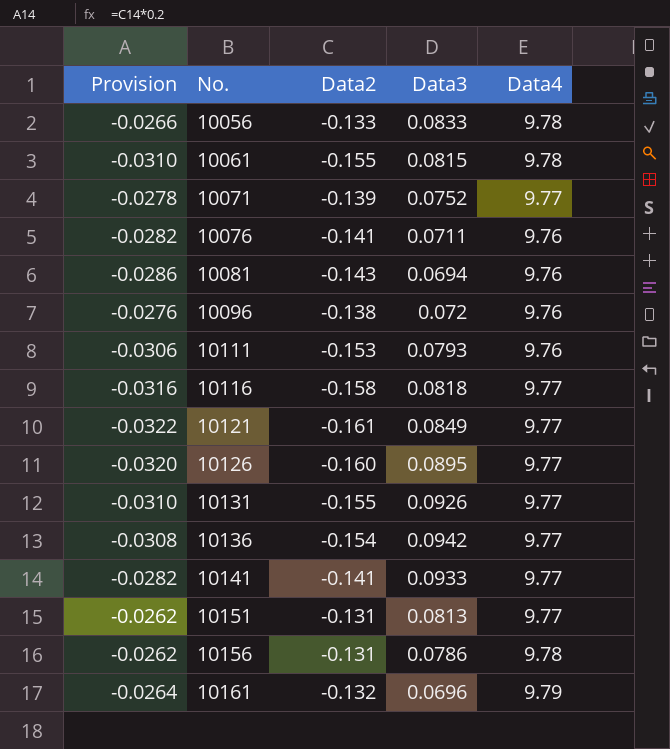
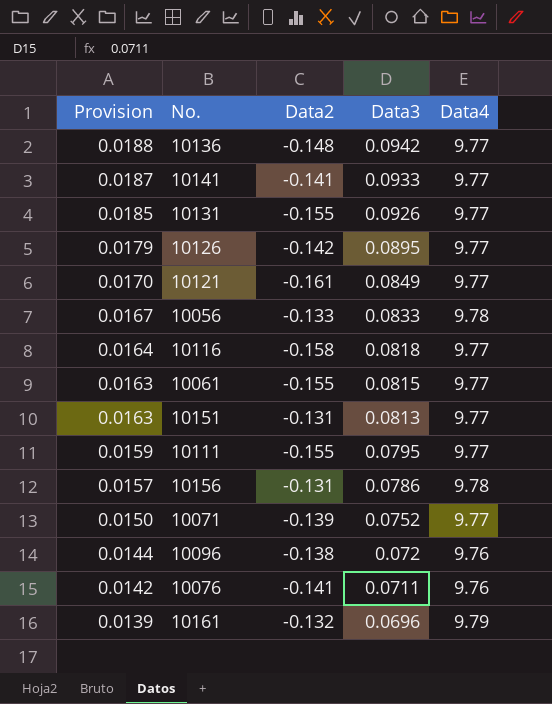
row order: No. ascending -> Provision descending
column Provision | formula: [Data2] * 0.2 -> [Data3] * 0.2
row 10081: -0.0286 | -0.143 | 0.0694 | 9.76 -> none
10136 | Data2: -0.154 -> -0.148
10126 | Data2: -0.160 -> -0.142
10061 | Data4: 9.78 -> 9.77
10111 | Data2: -0.153 -> -0.155
10111 | Data3: 0.0793 -> 0.0795
10111 | Data4: 9.76 -> 9.77

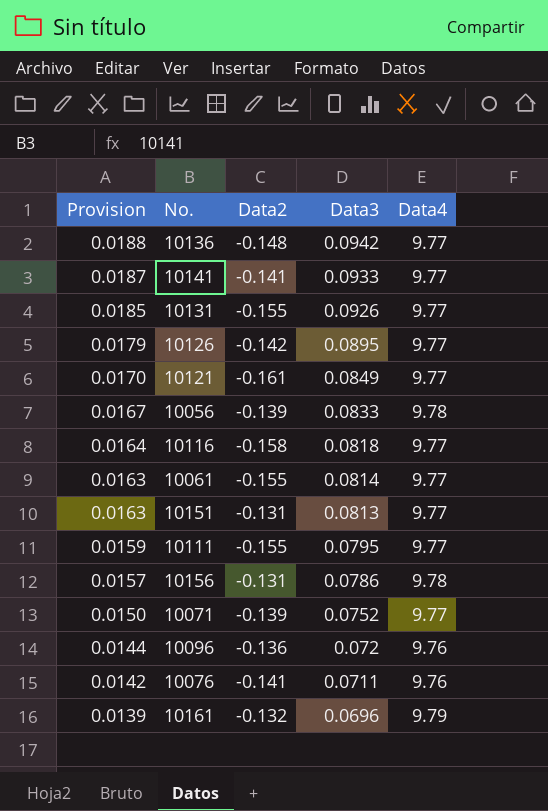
10056 | Data2: -0.133 -> -0.139
10061 | Data3: 0.0815 -> 0.0814
10096 | Data2: -0.138 -> -0.136

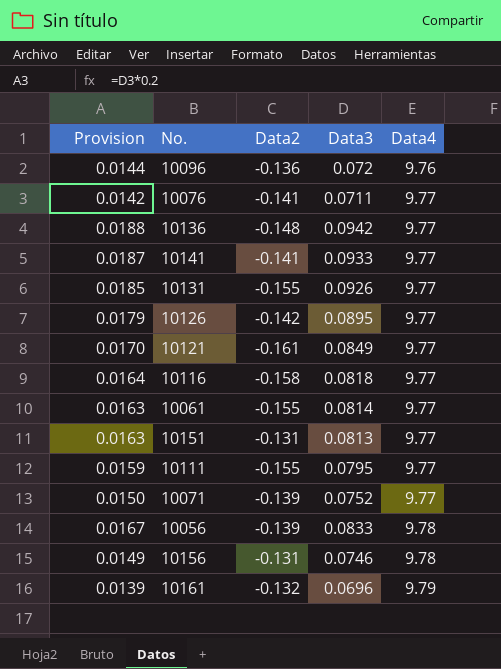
row order: Provision descending -> Data4 ascending
10076 | Data4: 9.76 -> 9.77
10156 | Provision: 0.0157 -> 0.0149
10156 | Data3: 0.0786 -> 0.0746

